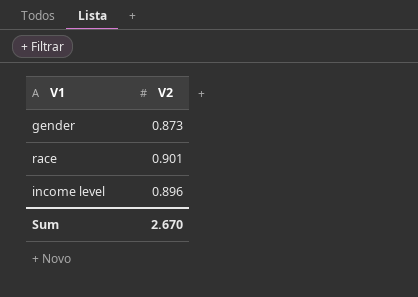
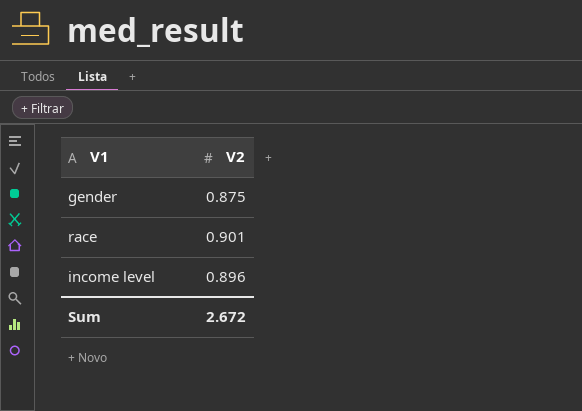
gender | V2: 0.873 -> 0.875
Sum | V2: 2.670 -> 2.672

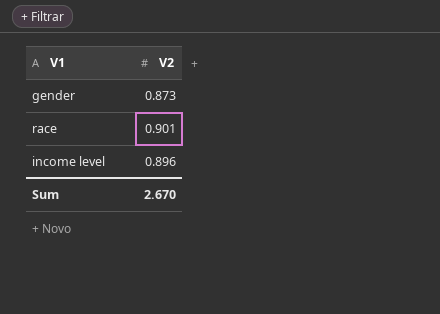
gender | V2: 0.875 -> 0.873
Sum | V2: 2.672 -> 2.670

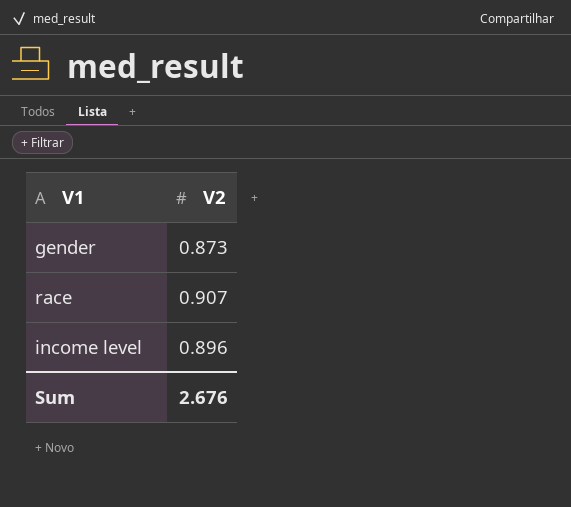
race | V2: 0.901 -> 0.907
Sum | V2: 2.670 -> 2.676

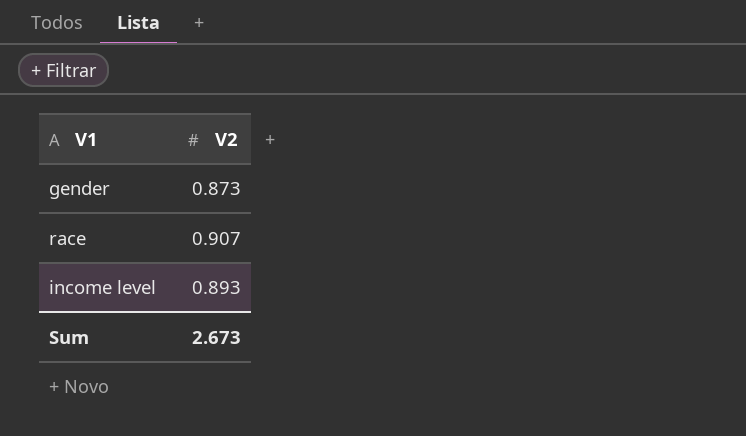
income level | V2: 0.896 -> 0.893
Sum | V2: 2.676 -> 2.673

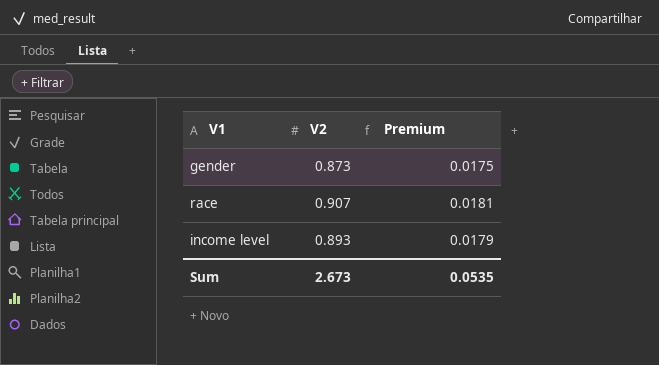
column Premium | formula: none -> [V2] * 0.02

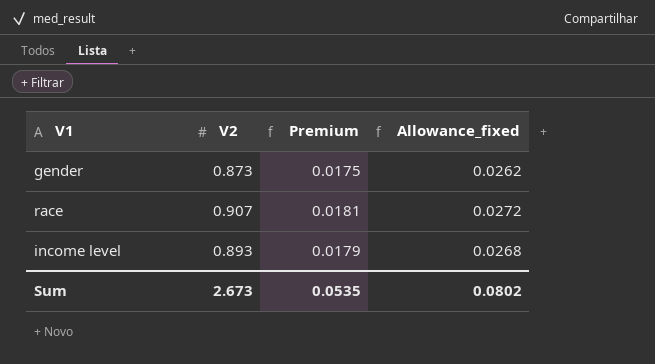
column Allowance_fixed | formula: none -> [V2] * 0.03

